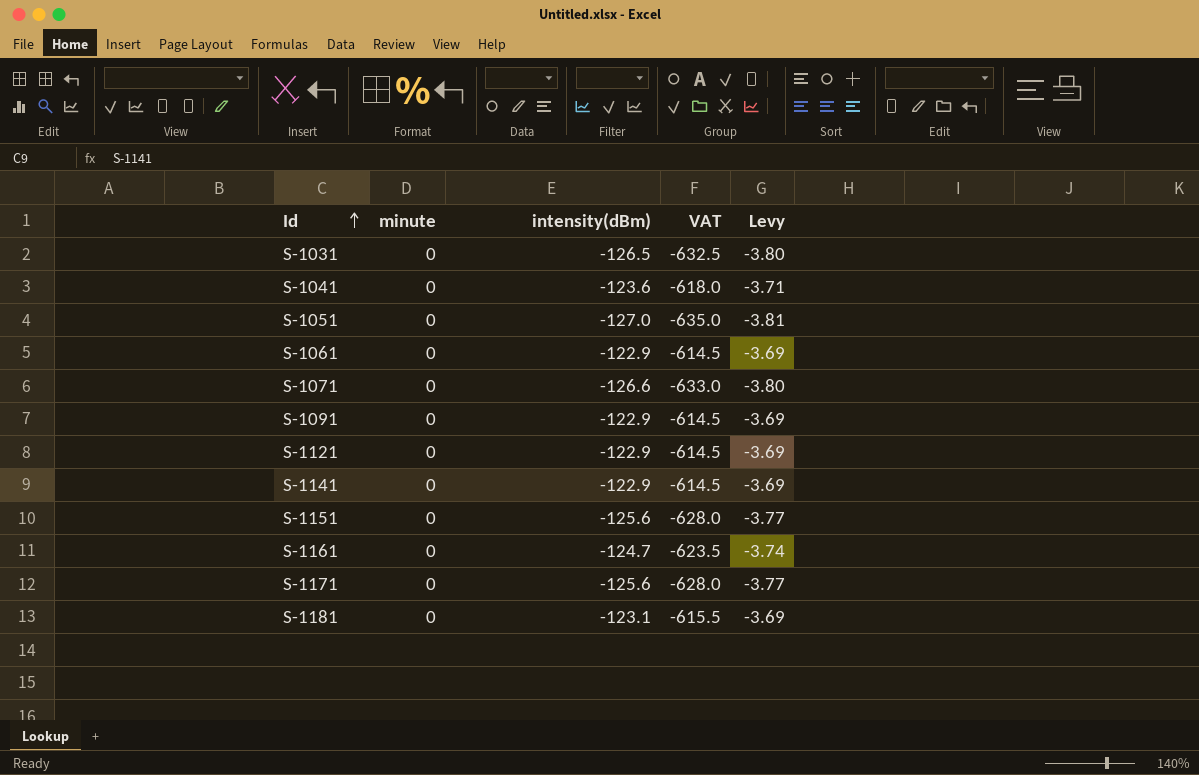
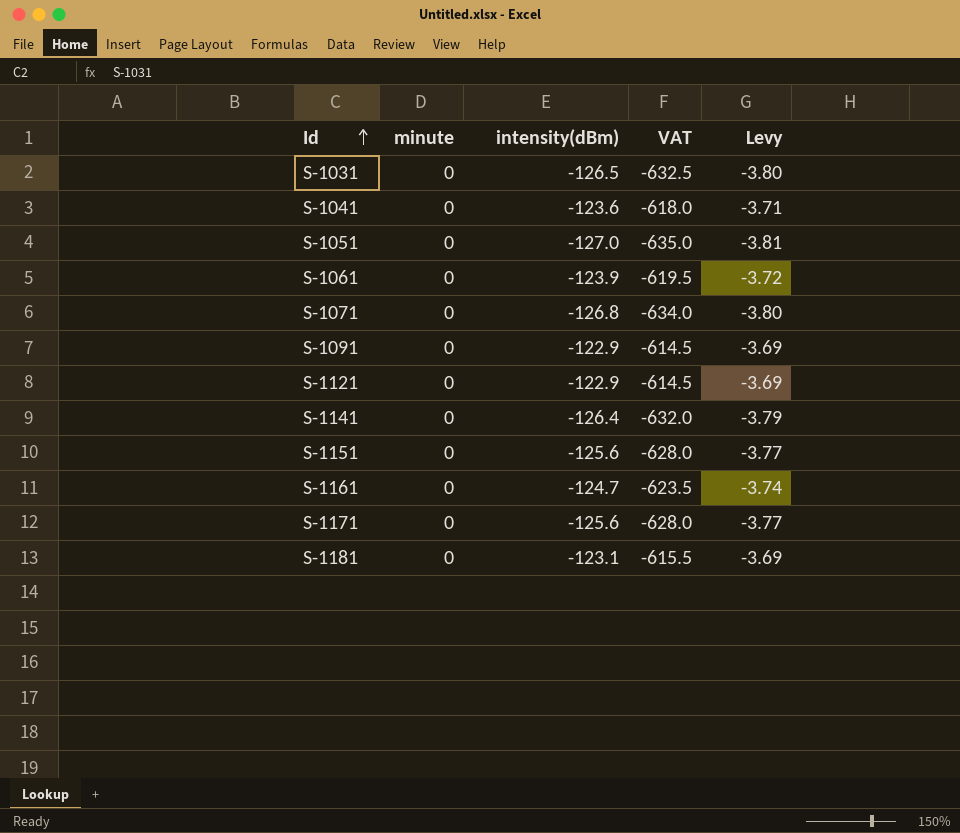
S-1061 | intensity(dBm): -122.9 -> -123.9
S-1061 | VAT: -614.5 -> -619.5
S-1061 | Levy: -3.69 -> -3.72
S-1071 | intensity(dBm): -126.6 -> -126.8
S-1071 | VAT: -633.0 -> -634.0
S-1141 | intensity(dBm): -122.9 -> -126.4
S-1141 | VAT: -614.5 -> -632.0
S-1141 | Levy: -3.69 -> -3.79

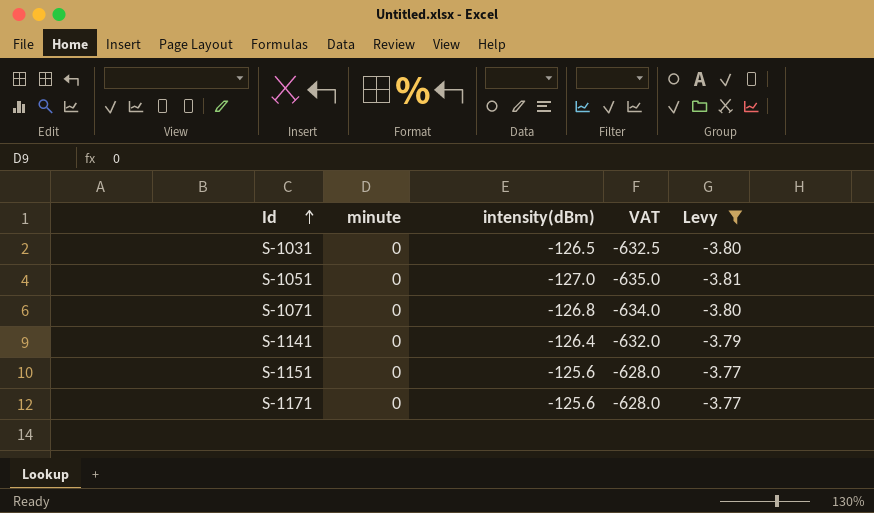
filter: none -> Levy <= -3.77

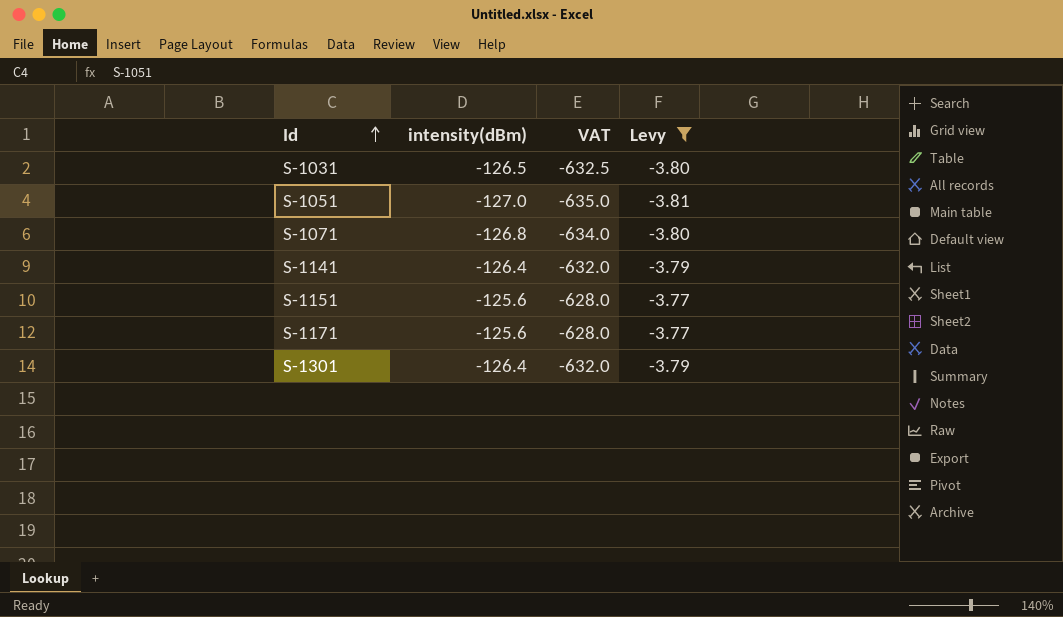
column minute | position: 2 -> none
row S-1301: none -> -126.4 | -632.0 | -3.79

